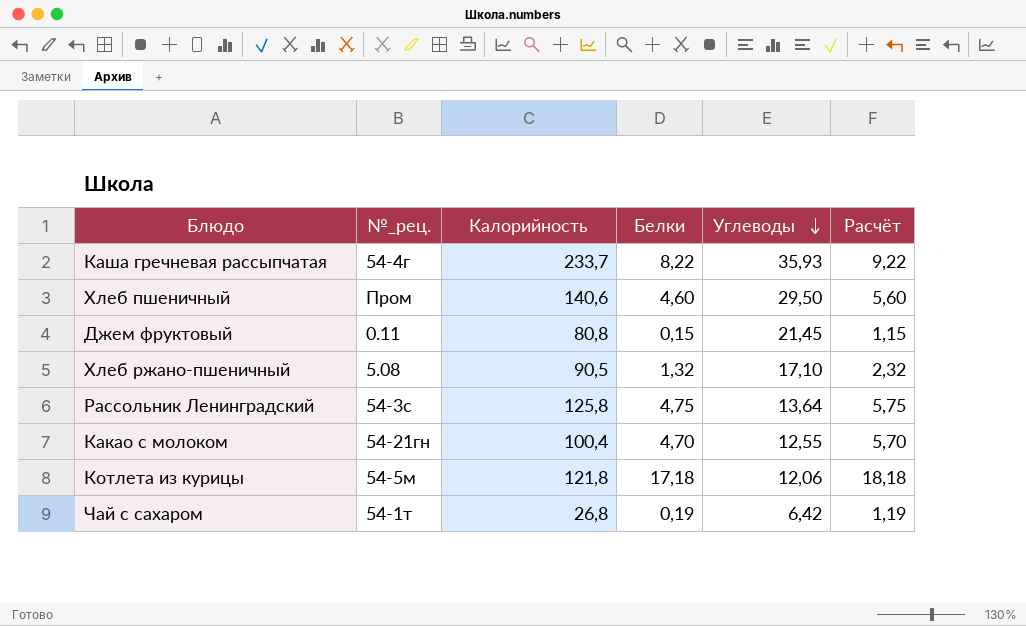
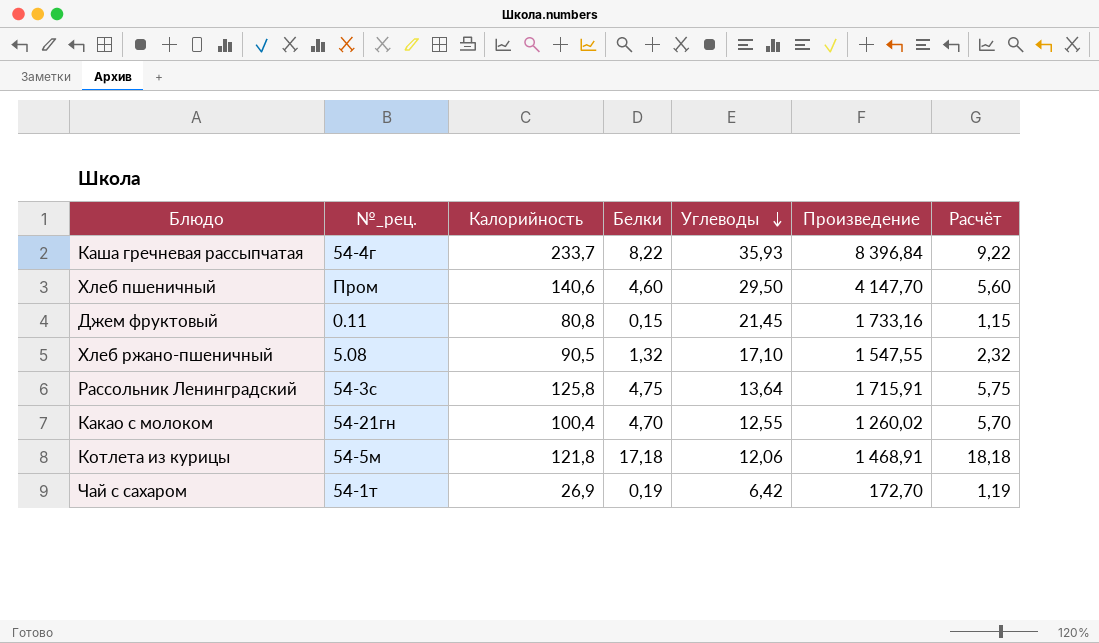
column Произведение | formula: none -> [Калорийность] * [Углеводы]
Чай с сахаром | Калорийность: 26,8 -> 26,9

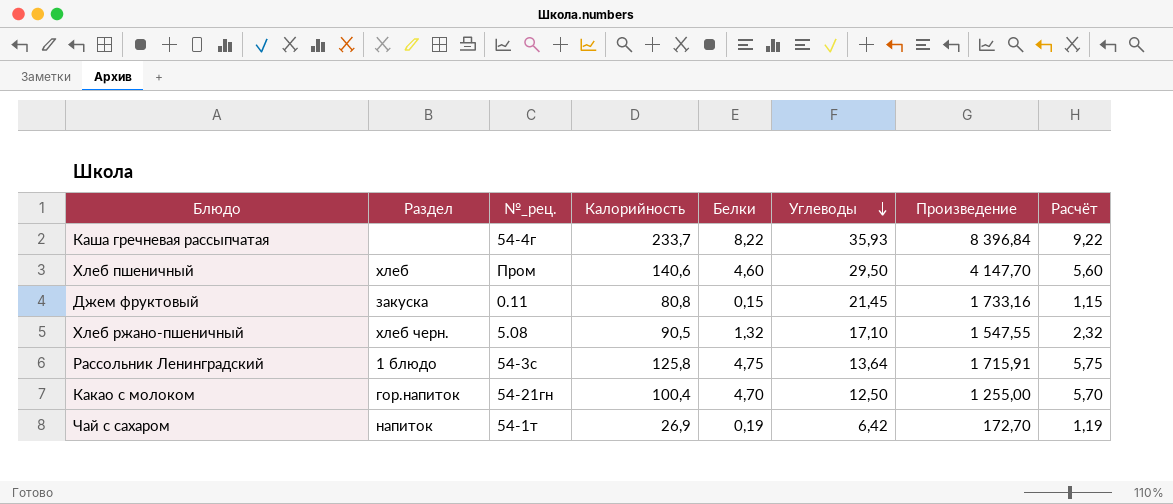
column Раздел | position: none -> 2
row Котлета из курицы: 54-5м | 121,8 | 17,18 | 12,06 | 1 468,91 | 18,18 -> none
Какао с молоком | Углеводы: 12,55 -> 12,50
Какао с молоком | Произведение: 1 260,02 -> 1 255,00

